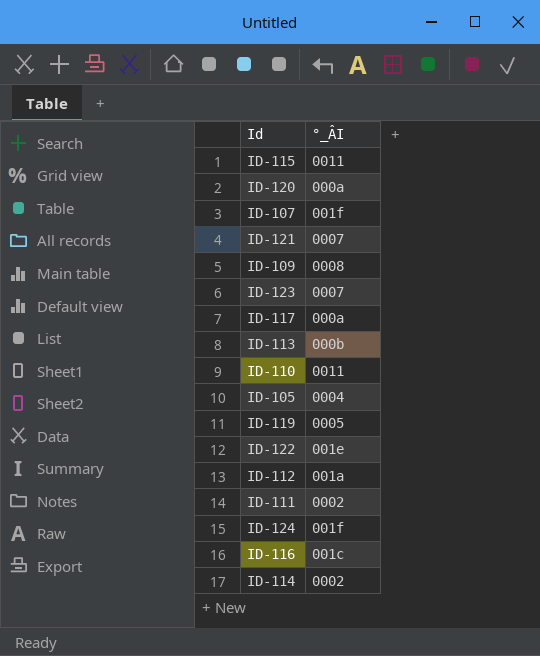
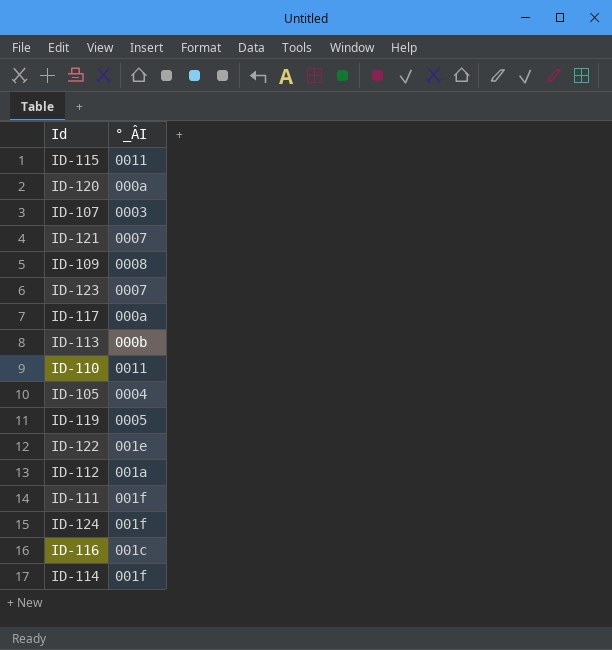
ID-107 | °_ÂI: 001f -> 0003
ID-111 | °_ÂI: 0002 -> 001f
ID-114 | °_ÂI: 0002 -> 001f

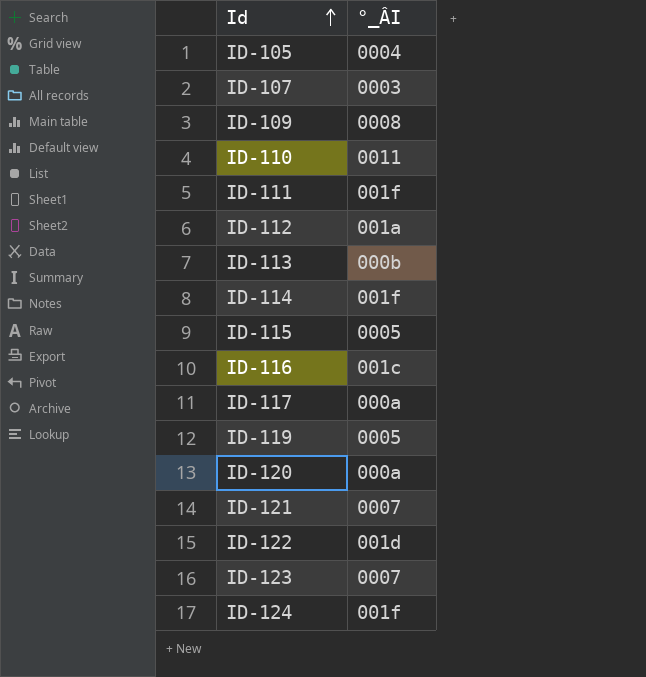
row order: none -> Id ascending
ID-115 | °_ÂI: 0011 -> 0005
ID-122 | °_ÂI: 001e -> 001d

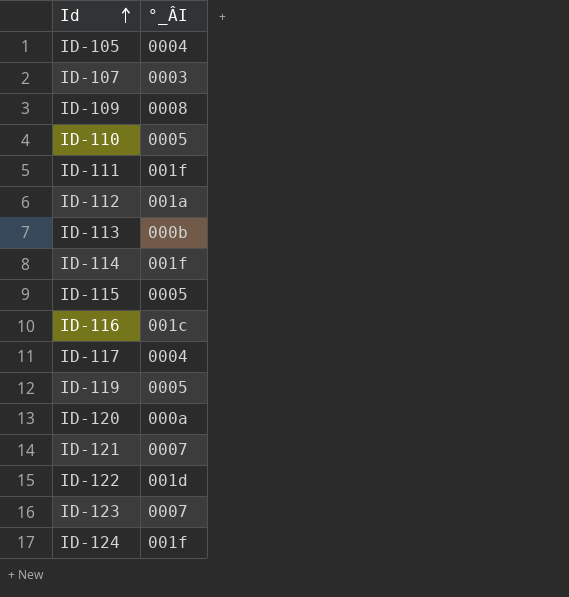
ID-110 | °_ÂI: 0011 -> 0005
ID-117 | °_ÂI: 000a -> 0004

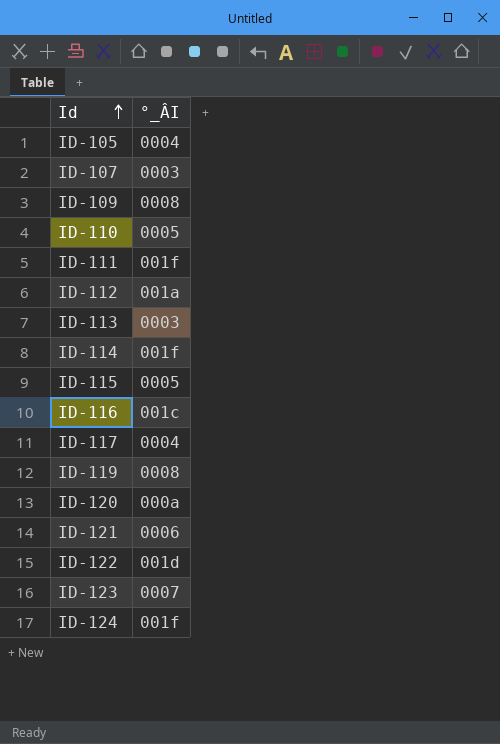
ID-113 | °_ÂI: 000b -> 0003
ID-119 | °_ÂI: 0005 -> 0008
ID-121 | °_ÂI: 0007 -> 0006

